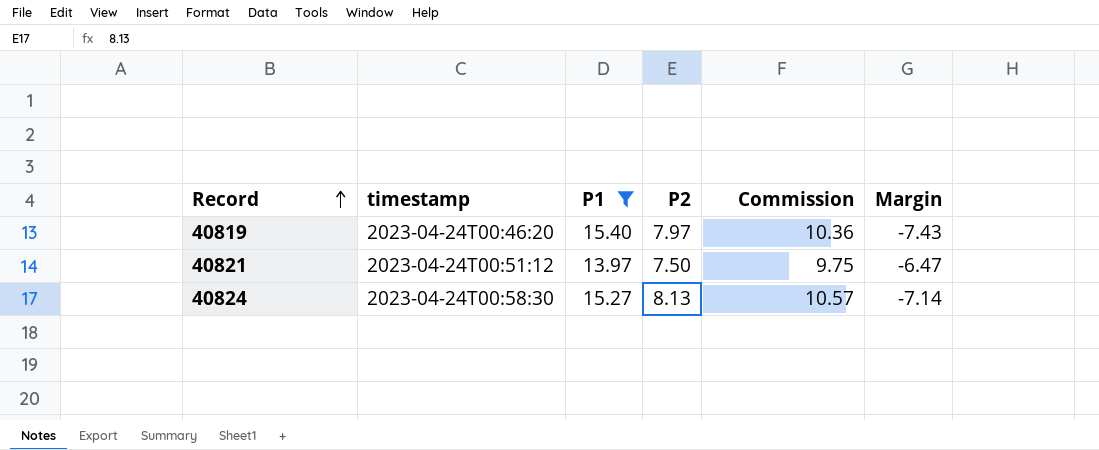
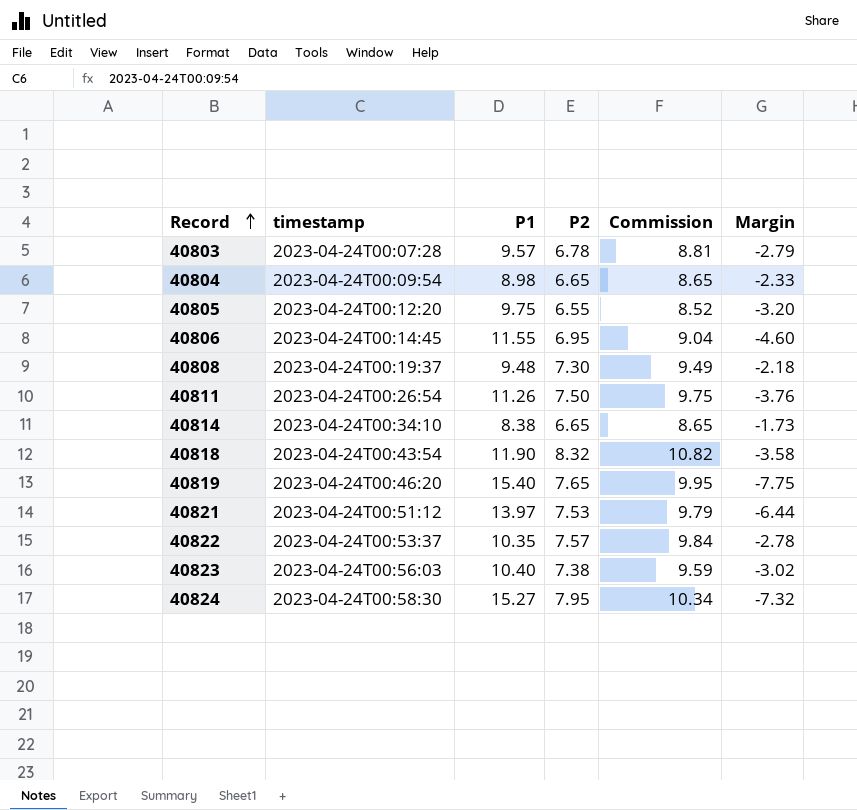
filter: P1 >= 13.97 -> none
40819 | P2: 7.97 -> 7.65
40819 | Commission: 10.36 -> 9.95
40819 | Margin: -7.43 -> -7.75
40821 | P2: 7.50 -> 7.53
40821 | Commission: 9.75 -> 9.79
40821 | Margin: -6.47 -> -6.44
40824 | P2: 8.13 -> 7.95
40824 | Commission: 10.57 -> 10.34
40824 | Margin: -7.14 -> -7.32

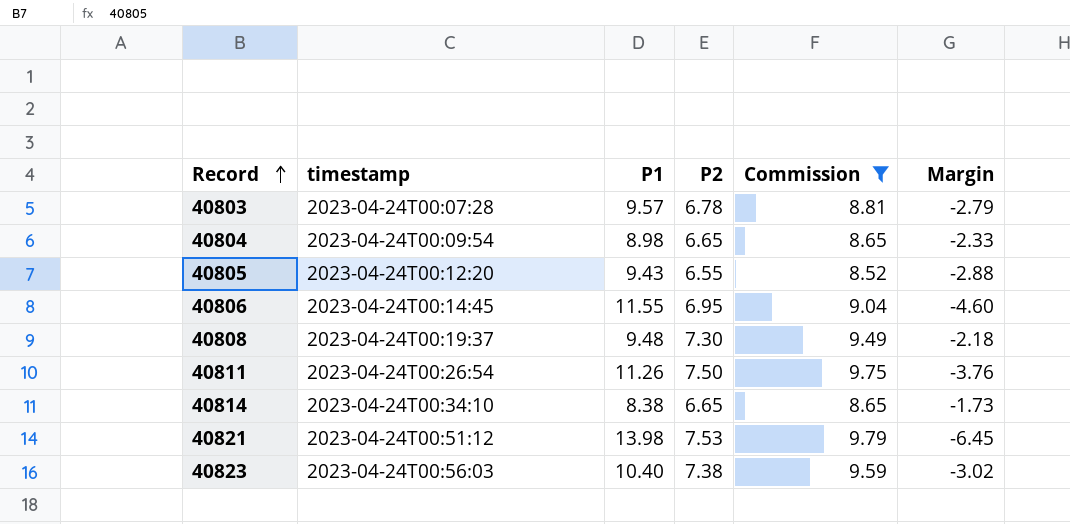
filter: none -> Commission <= 9.79
40805 | P1: 9.75 -> 9.43
40805 | Margin: -3.20 -> -2.88
40821 | P1: 13.97 -> 13.98
40821 | Margin: -6.44 -> -6.45

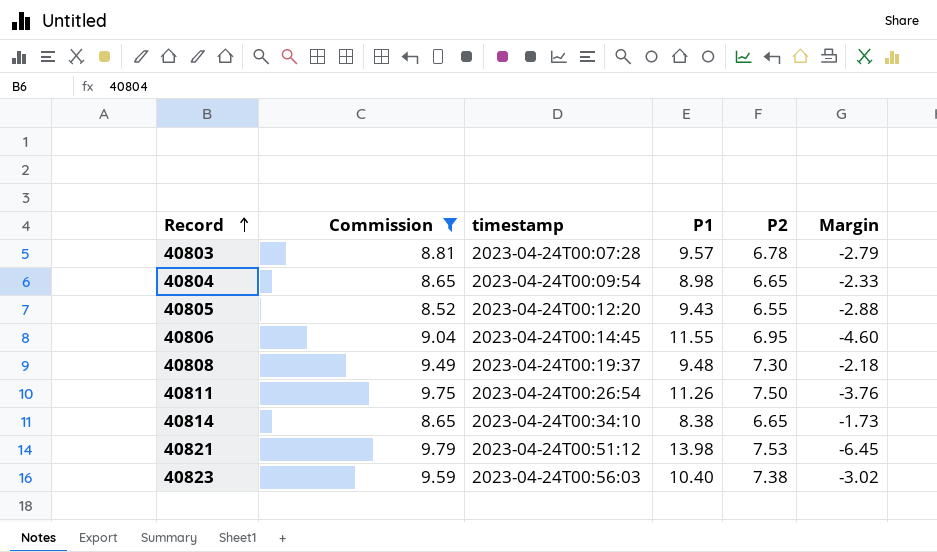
column Commission | position: 5 -> 2

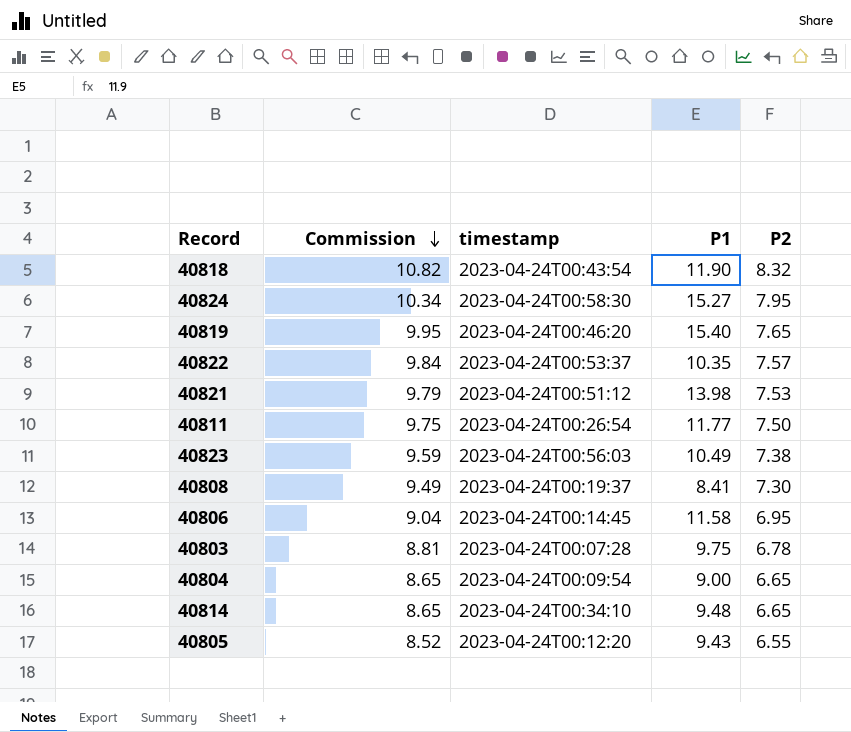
filter: Commission <= 9.79 -> none
row order: Record ascending -> Commission descending
column Margin | formula: [P2] - [P1] -> none
40811 | P1: 11.26 -> 11.77
40823 | P1: 10.40 -> 10.49
40808 | P1: 9.48 -> 8.41
40806 | P1: 11.55 -> 11.58
40803 | P1: 9.57 -> 9.75
40804 | P1: 8.98 -> 9.00
40814 | P1: 8.38 -> 9.48

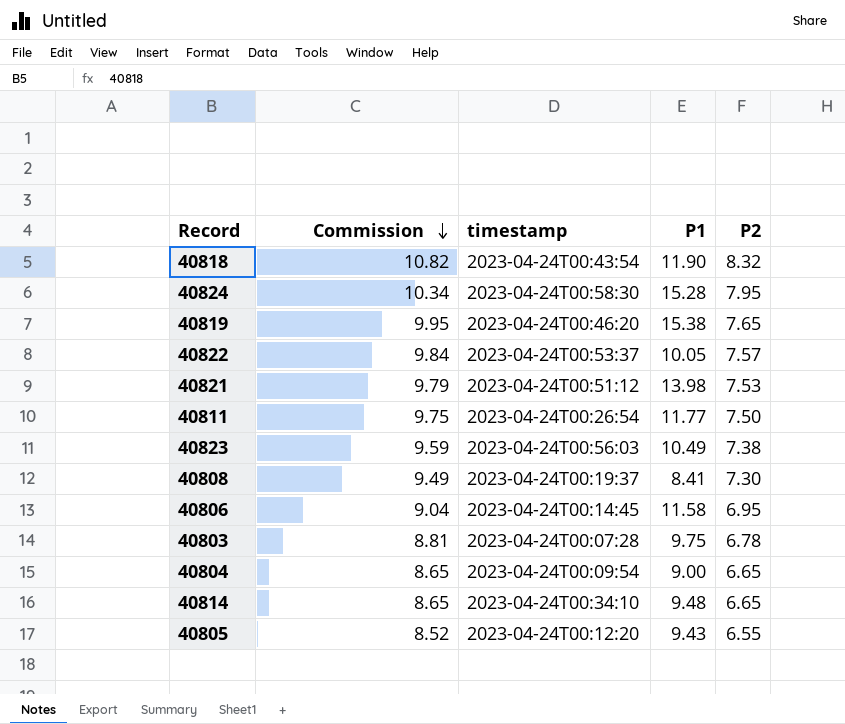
40824 | P1: 15.27 -> 15.28
40819 | P1: 15.40 -> 15.38
40822 | P1: 10.35 -> 10.05

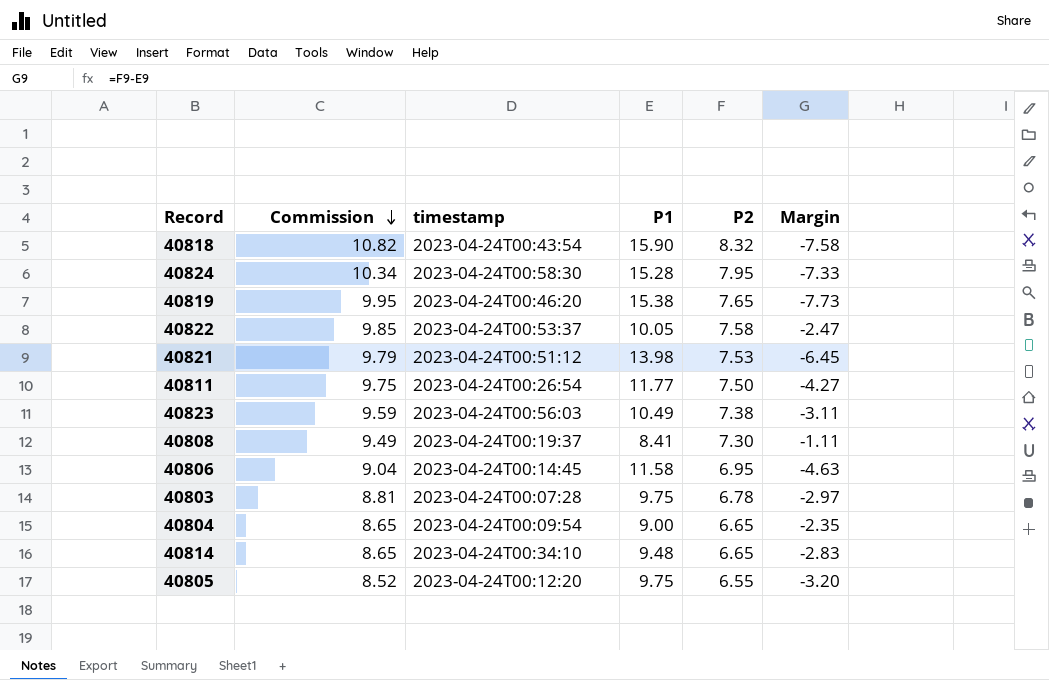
column Margin | formula: none -> [P2] - [P1]
40818 | P1: 11.90 -> 15.90
40822 | Commission: 9.84 -> 9.85
40822 | P2: 7.57 -> 7.58
40805 | P1: 9.43 -> 9.75

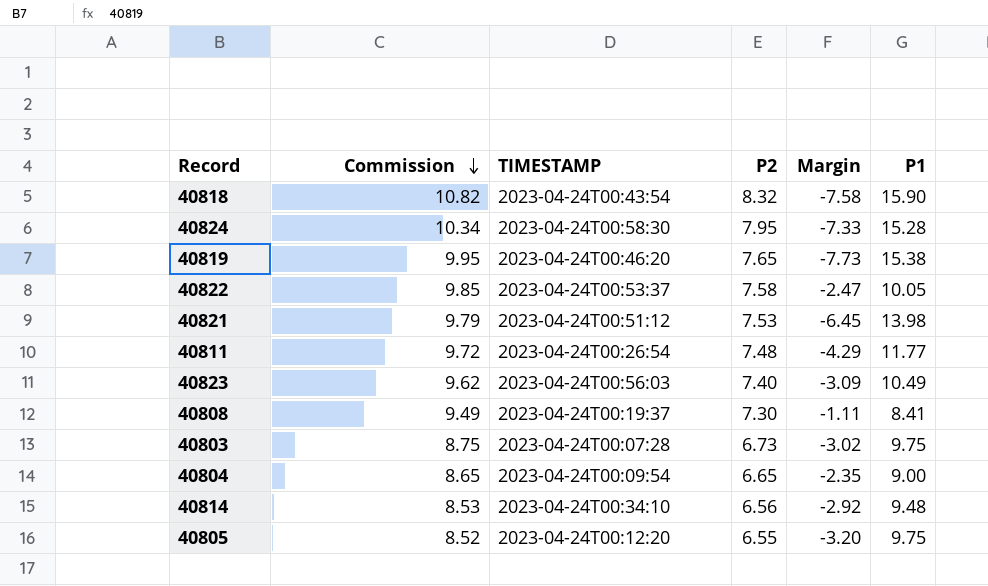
column name: timestamp -> TIMESTAMP
column P1 | position: 4 -> 6
row 40806: 9.04 | 2023-04-24T00:14:45 | 11.58 | 6.95 | -4.63 -> none
40811 | Commission: 9.75 -> 9.72
40811 | P2: 7.50 -> 7.48
40811 | Margin: -4.27 -> -4.29
40823 | Commission: 9.59 -> 9.62
40823 | P2: 7.38 -> 7.40
40823 | Margin: -3.11 -> -3.09
40803 | Commission: 8.81 -> 8.75
40803 | P2: 6.78 -> 6.73
40803 | Margin: -2.97 -> -3.02
40814 | Commission: 8.65 -> 8.53
40814 | P2: 6.65 -> 6.56
40814 | Margin: -2.83 -> -2.92

